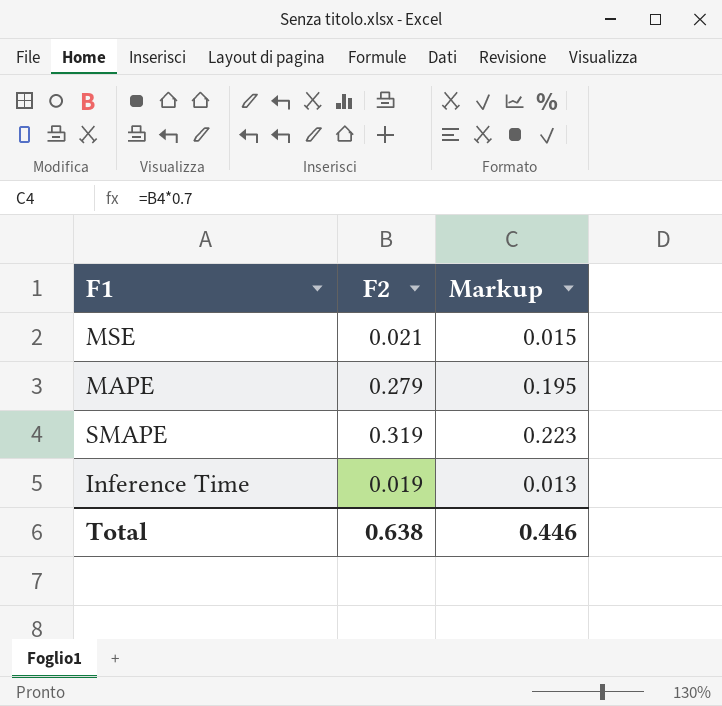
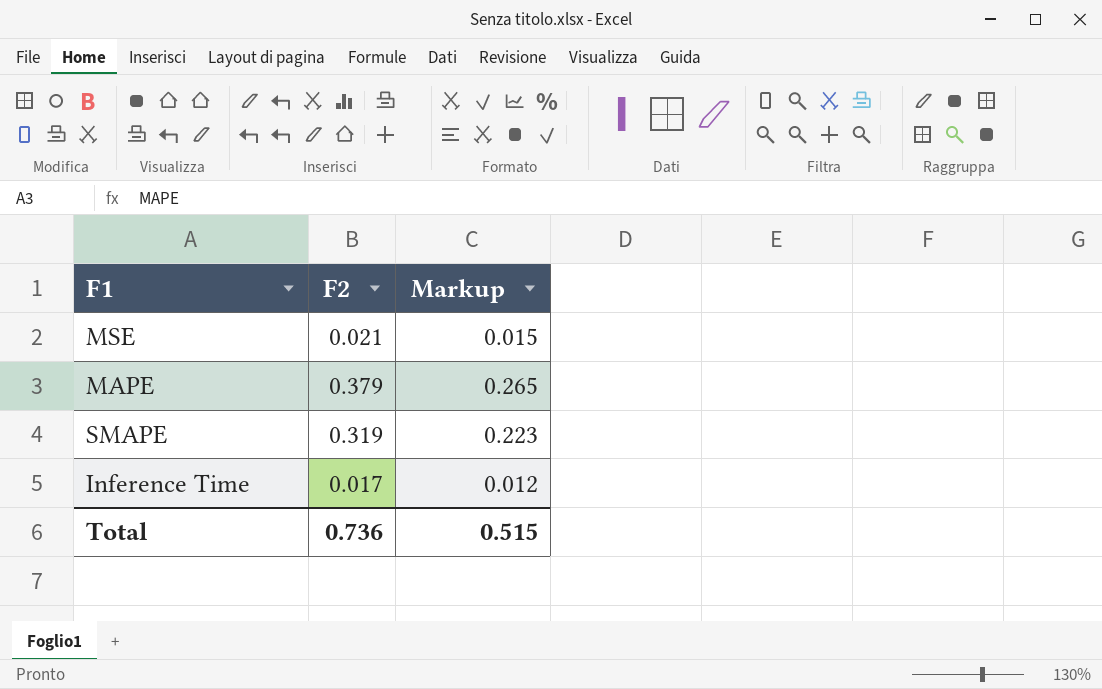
MAPE | F2: 0.279 -> 0.379
MAPE | Markup: 0.195 -> 0.265
Inference Time | F2: 0.019 -> 0.017
Inference Time | Markup: 0.013 -> 0.012
Total | F2: 0.638 -> 0.736
Total | Markup: 0.446 -> 0.515

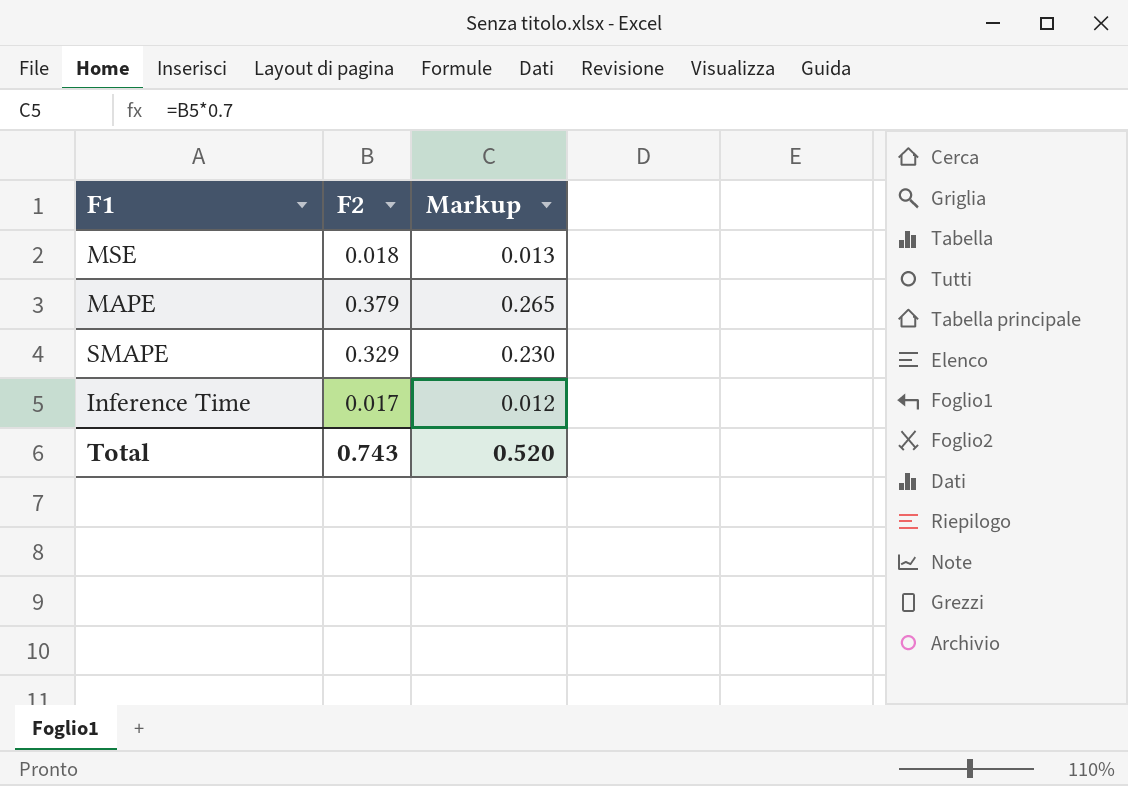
MSE | F2: 0.021 -> 0.018
MSE | Markup: 0.015 -> 0.013
SMAPE | F2: 0.319 -> 0.329
SMAPE | Markup: 0.223 -> 0.230
Total | F2: 0.736 -> 0.743
Total | Markup: 0.515 -> 0.520

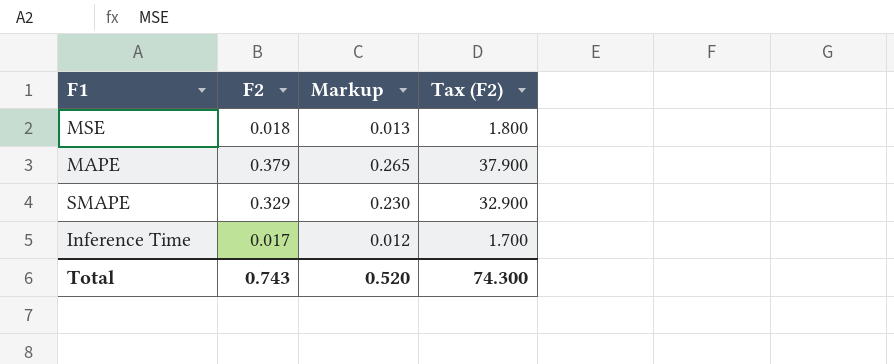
column Tax (F2) | formula: none -> [F2] * 100

